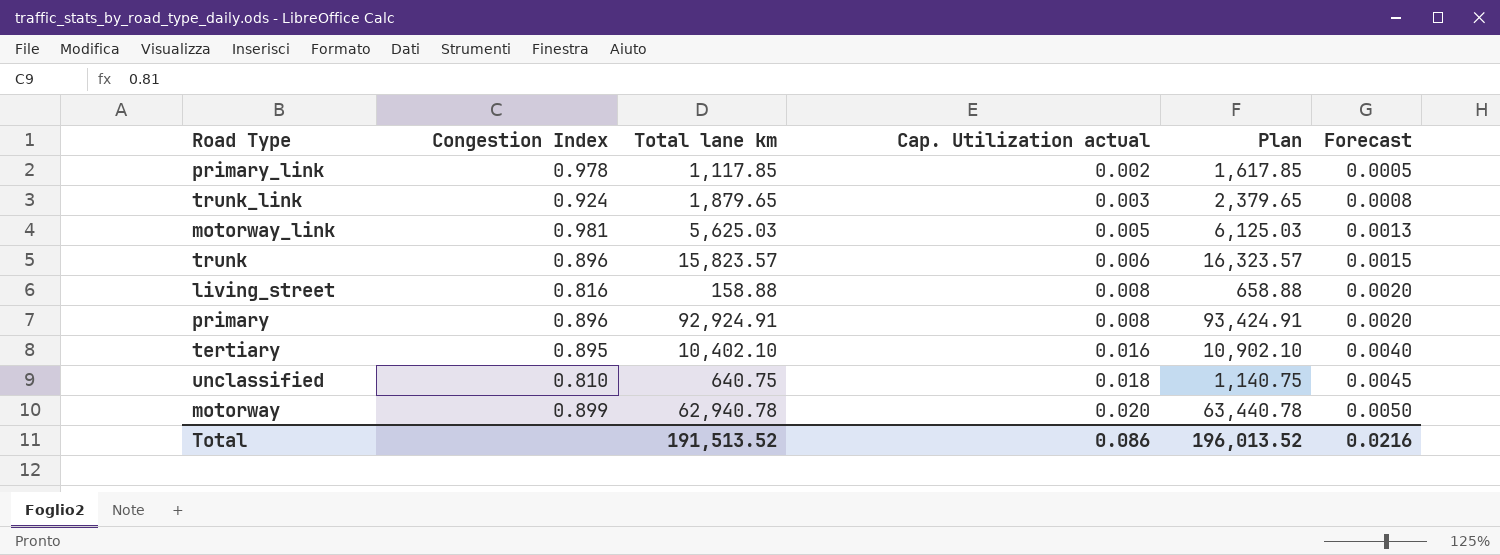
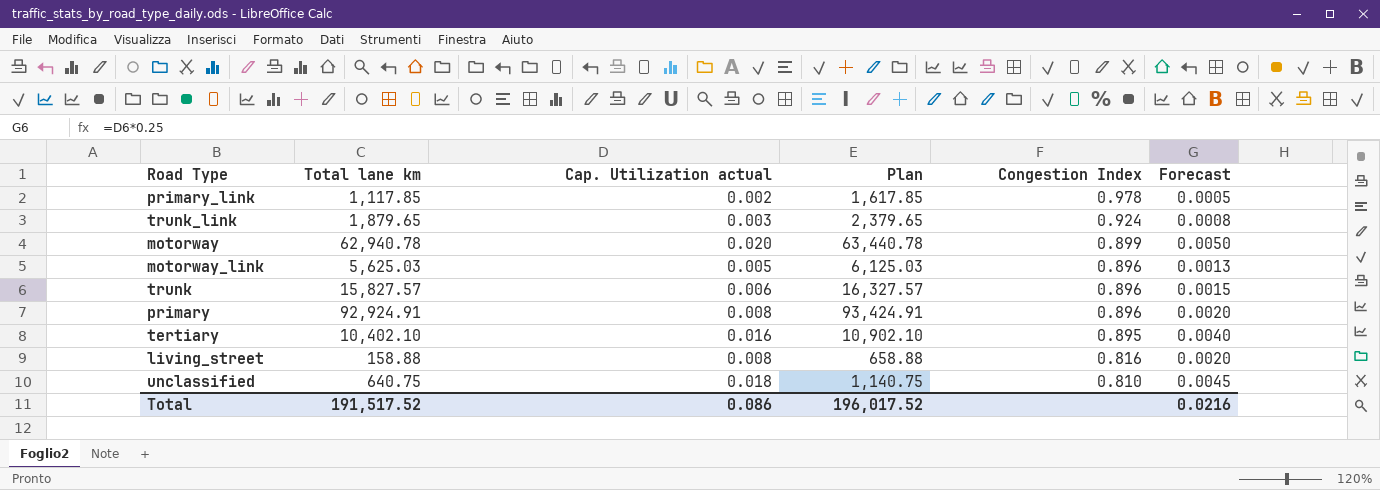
row order: Cap. Utilization actual ascending -> Congestion Index descending
column Congestion Index | position: 2 -> 5
motorway_link | Congestion Index: 0.981 -> 0.896
trunk | Total lane km: 15,823.57 -> 15,827.57
trunk | Plan: 16,323.57 -> 16,327.57
Total | Total lane km: 191,513.52 -> 191,517.52
Total | Plan: 196,013.52 -> 196,017.52

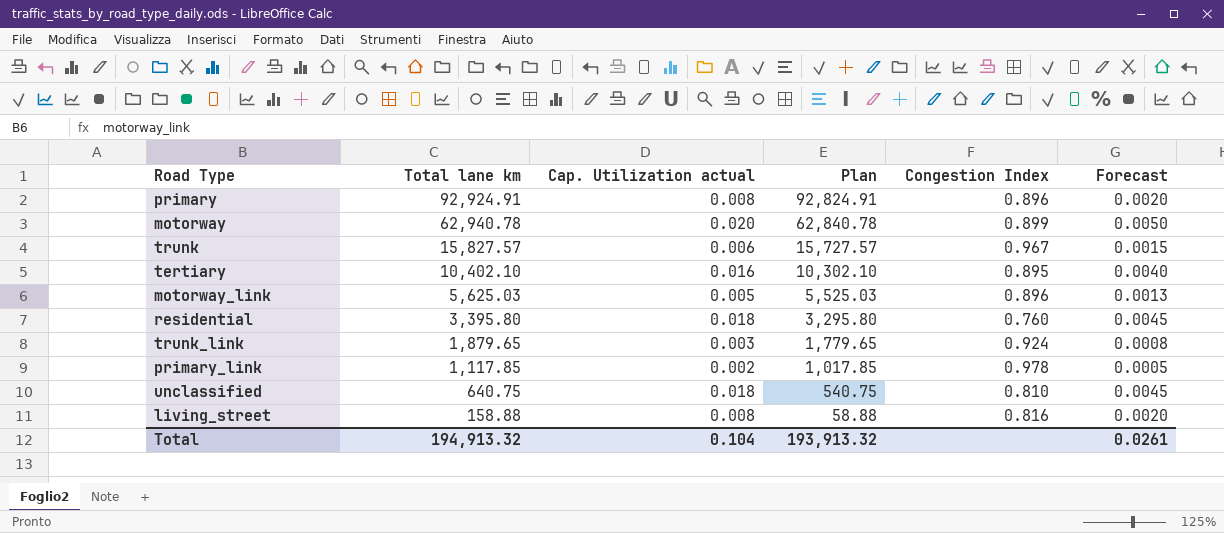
row order: Congestion Index descending -> Total lane km descending
column Plan | formula: [Total lane km] + 500 -> [Total lane km] - 100
trunk | Congestion Index: 0.896 -> 0.967
row residential: none -> 3,395.80 | 0.018 | 3,295.80 | 0.760 | 0.0045
Total | Total lane km: 191,517.52 -> 194,913.32
Total | Cap. Utilization actual: 0.086 -> 0.104
Total | Plan: 196,017.52 -> 193,913.32
Total | Forecast: 0.0216 -> 0.0261

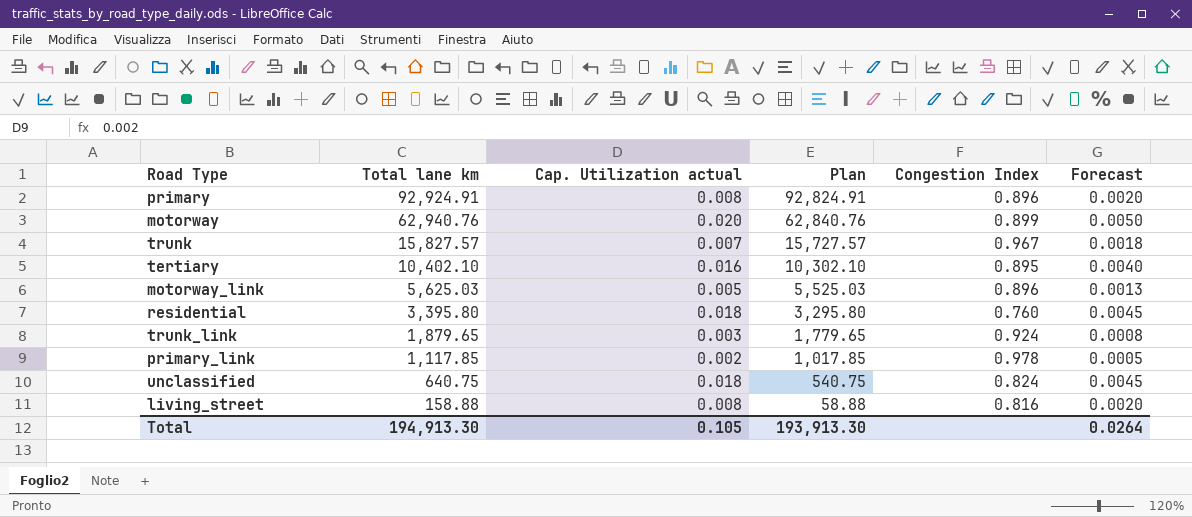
motorway | Total lane km: 62,940.78 -> 62,940.76
motorway | Plan: 62,840.78 -> 62,840.76
trunk | Cap. Utilization actual: 0.006 -> 0.007
trunk | Forecast: 0.0015 -> 0.0018
unclassified | Congestion Index: 0.810 -> 0.824
Total | Total lane km: 194,913.32 -> 194,913.30
Total | Cap. Utilization actual: 0.104 -> 0.105
Total | Plan: 193,913.32 -> 193,913.30
Total | Forecast: 0.0261 -> 0.0264

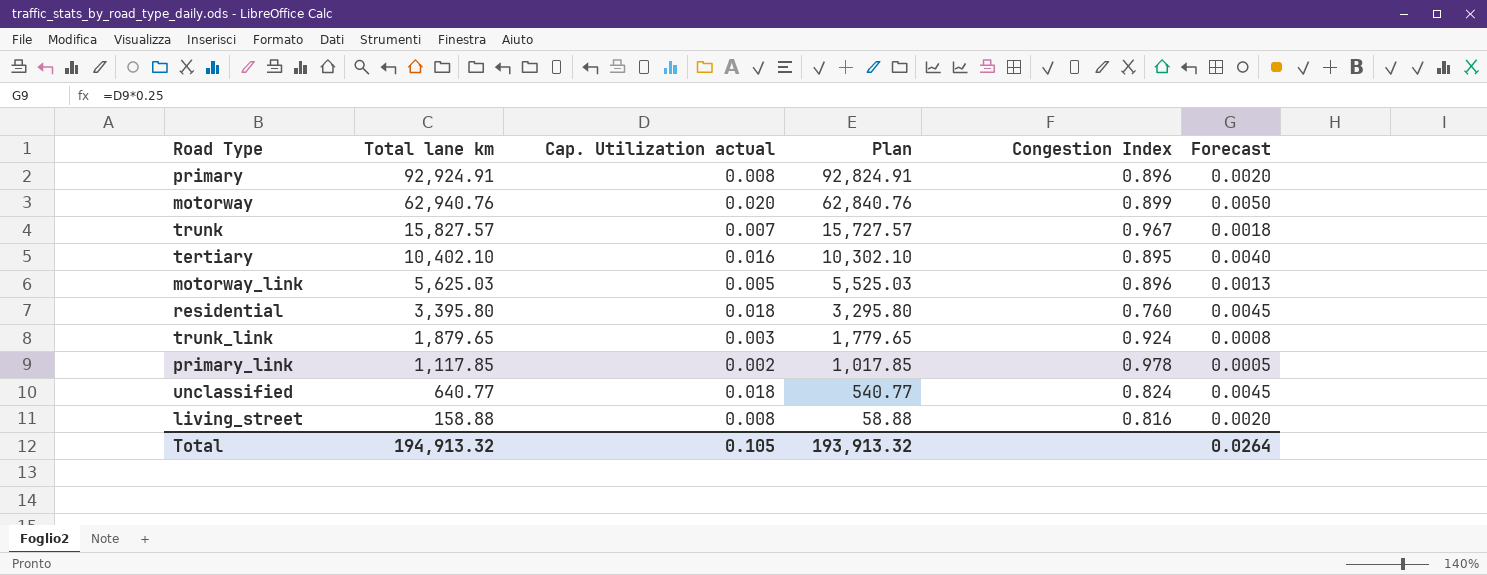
unclassified | Total lane km: 640.75 -> 640.77
unclassified | Plan: 540.75 -> 540.77
Total | Total lane km: 194,913.30 -> 194,913.32
Total | Plan: 193,913.30 -> 193,913.32

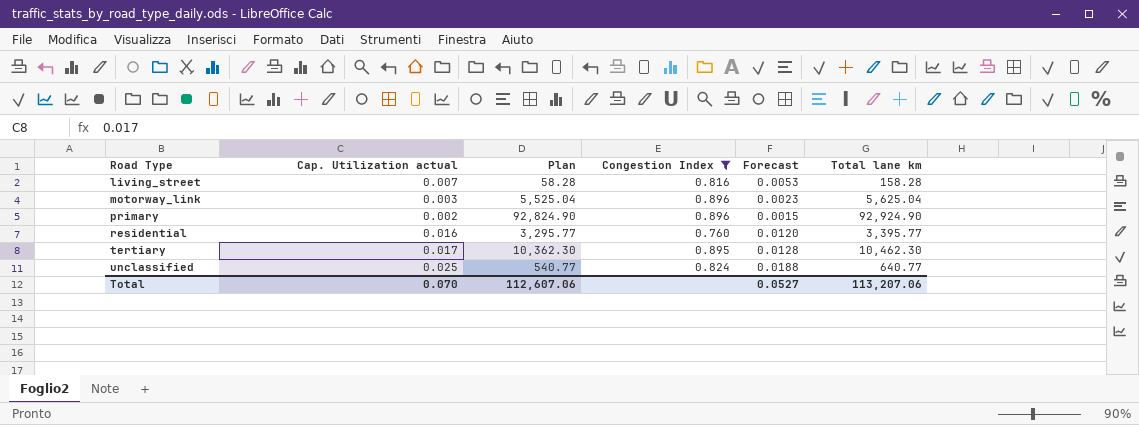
filter: none -> Congestion Index <= 0.896
row order: Total lane km descending -> Road Type ascending
column Forecast | formula: [Cap. Utilization actual] * 0.25 -> [Cap. Utilization actual] * 0.75
column Total lane km | position: 2 -> 6
living_street | Cap. Utilization actual: 0.008 -> 0.007
living_street | Plan: 58.88 -> 58.28
living_street | Total lane km: 158.88 -> 158.28
motorway_link | Cap. Utilization actual: 0.005 -> 0.003
motorway_link | Plan: 5,525.03 -> 5,525.04
motorway_link | Total lane km: 5,625.03 -> 5,625.04
primary | Cap. Utilization actual: 0.008 -> 0.002
primary | Plan: 92,824.91 -> 92,824.90
primary | Total lane km: 92,924.91 -> 92,924.90
residential | Cap. Utilization actual: 0.018 -> 0.016
residential | Plan: 3,295.80 -> 3,295.77
residential | Total lane km: 3,395.80 -> 3,395.77
tertiary | Cap. Utilization actual: 0.016 -> 0.017
tertiary | Plan: 10,302.10 -> 10,362.30
tertiary | Total lane km: 10,402.10 -> 10,462.30
unclassified | Cap. Utilization actual: 0.018 -> 0.025
Total | Cap. Utilization actual: 0.105 -> 0.070
Total | Plan: 193,913.32 -> 112,607.06
Total | Forecast: 0.0264 -> 0.0527
Total | Total lane km: 194,913.32 -> 113,207.06

